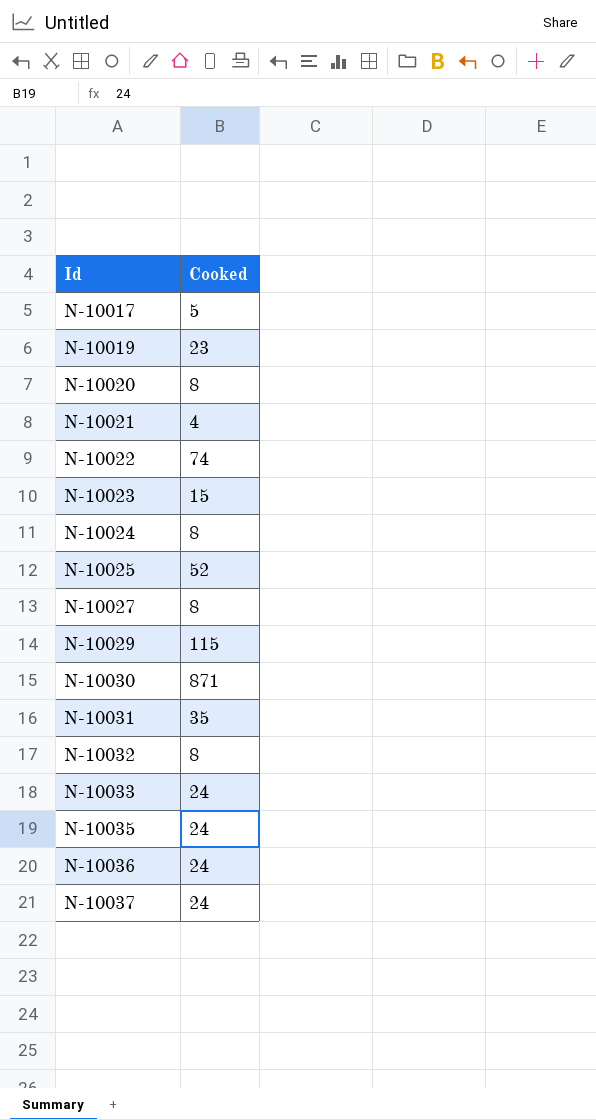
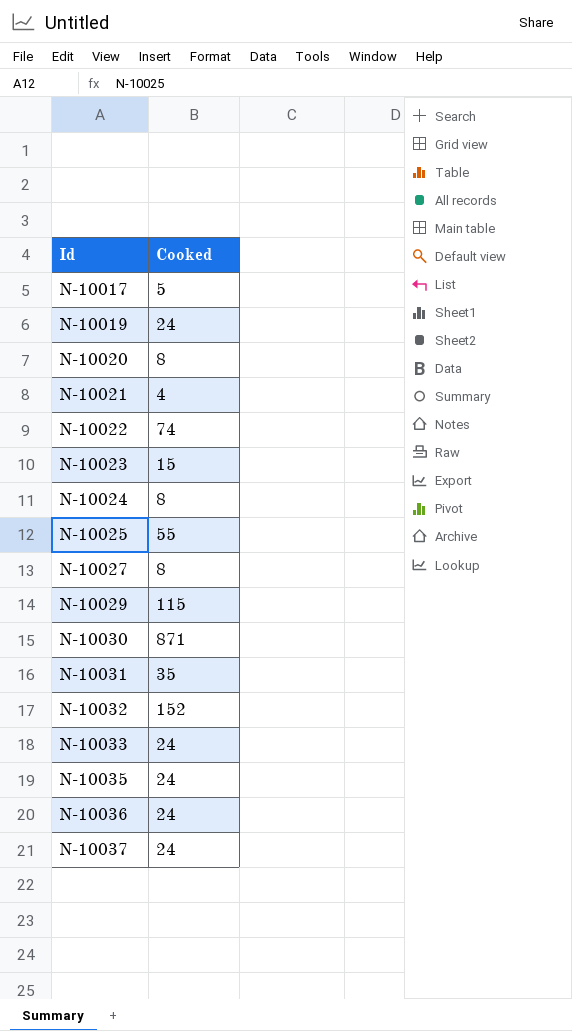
N-10019 | Cooked: 23 -> 24
N-10025 | Cooked: 52 -> 55
N-10032 | Cooked: 8 -> 152

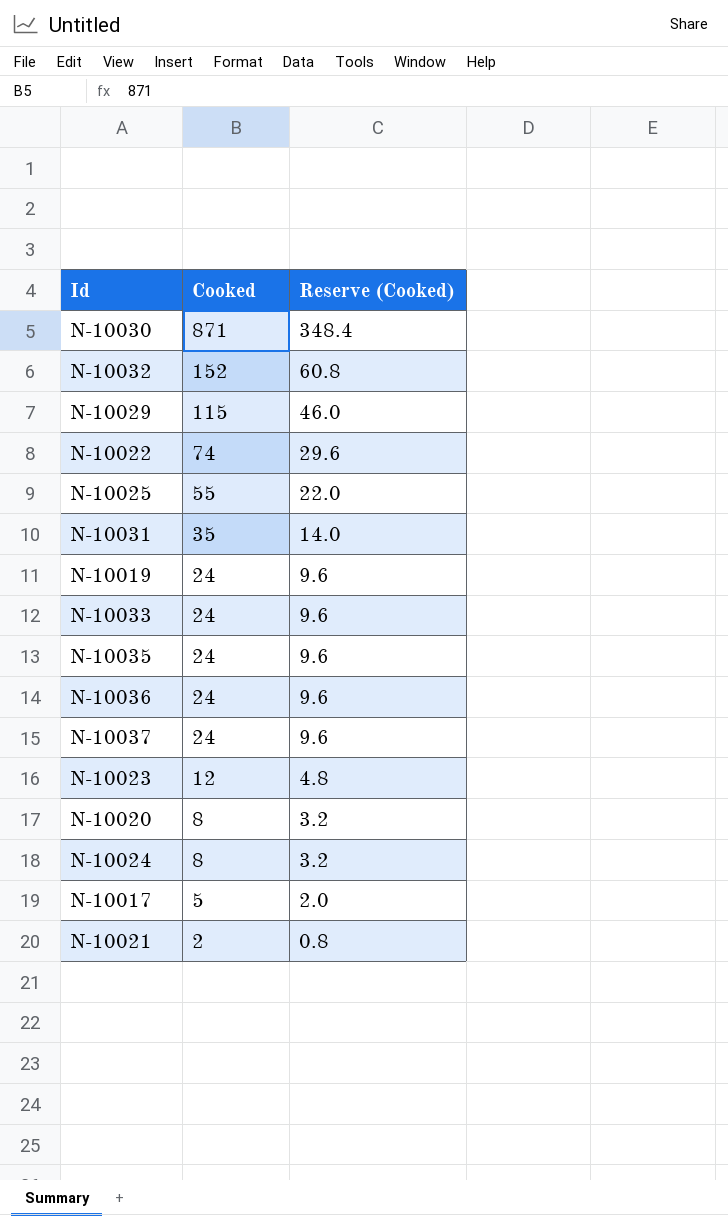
row order: Id ascending -> Cooked descending
column Reserve (Cooked) | formula: none -> [Cooked] * 0.4
row N-10027: 8 -> none
N-10023 | Cooked: 15 -> 12
N-10021 | Cooked: 4 -> 2

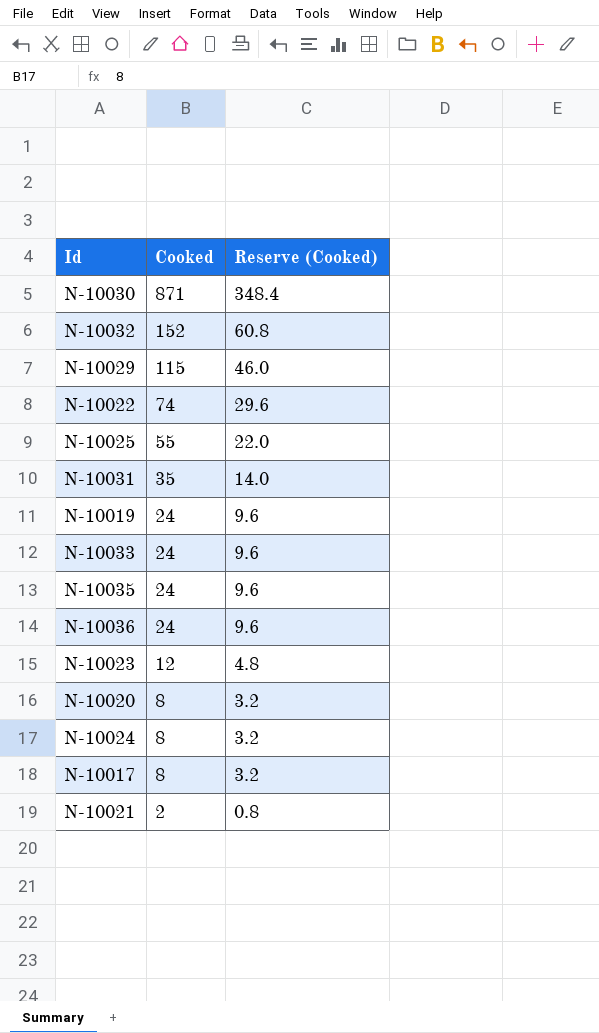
row N-10037: 24 | 9.6 -> none
N-10017 | Cooked: 5 -> 8
N-10017 | Reserve (Cooked): 2.0 -> 3.2

